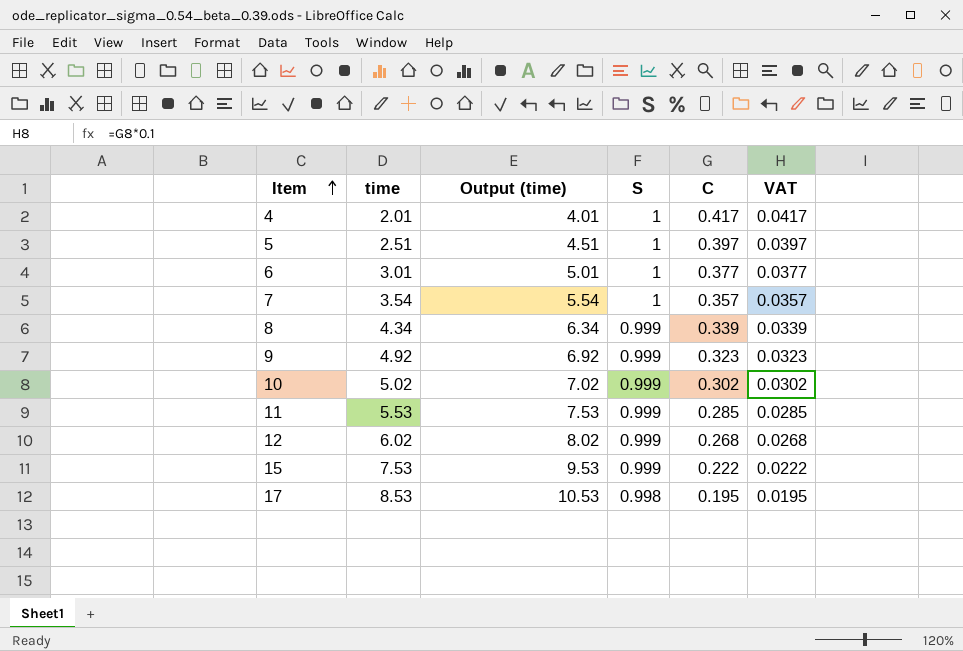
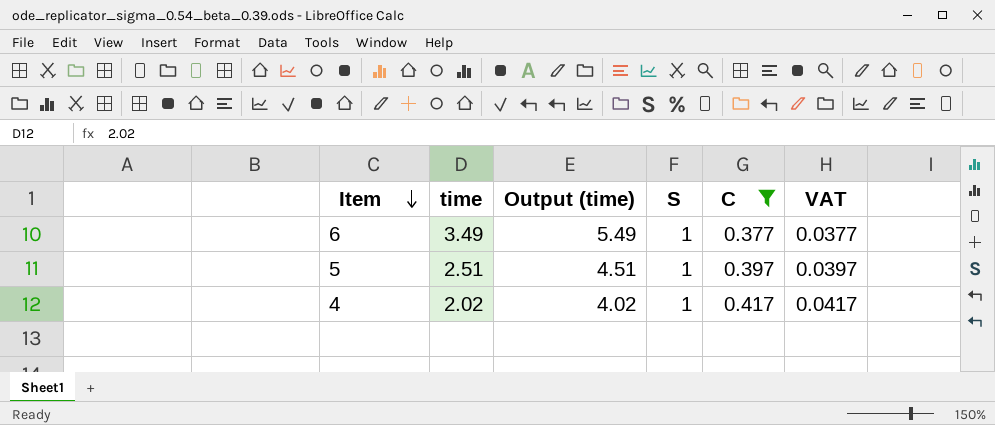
filter: none -> C >= 0.377
row order: Item ascending -> Item descending
6 | time: 3.01 -> 3.49
6 | Output (time): 5.01 -> 5.49
4 | time: 2.01 -> 2.02
4 | Output (time): 4.01 -> 4.02

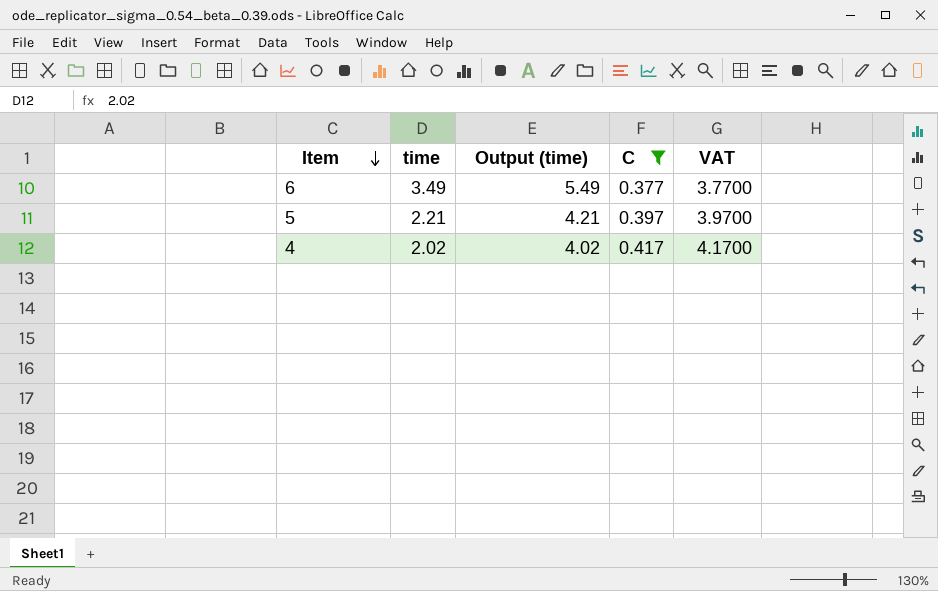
column S | position: 4 -> none
column VAT | formula: [C] * 0.1 -> [C] * 10
5 | time: 2.51 -> 2.21
5 | Output (time): 4.51 -> 4.21

